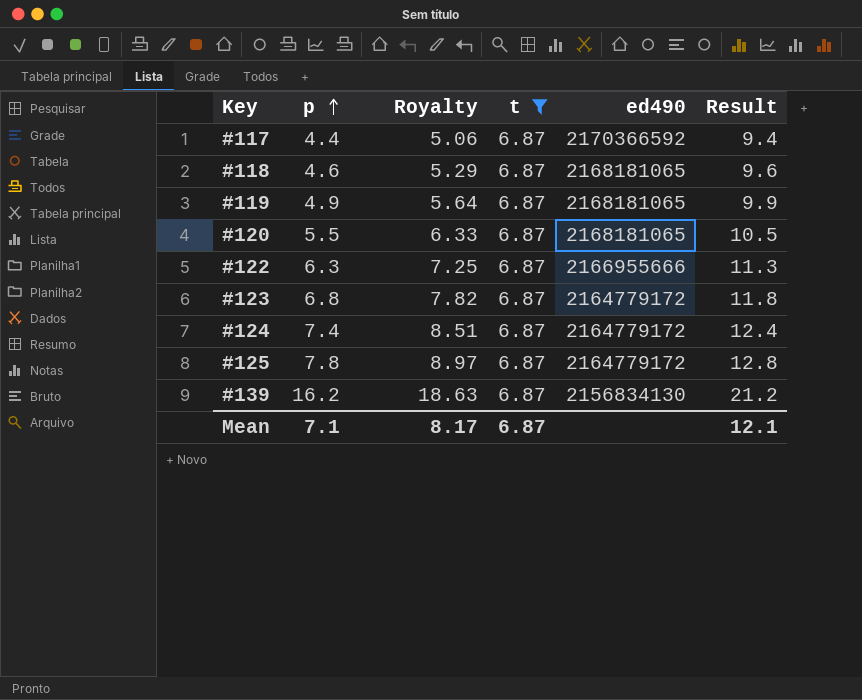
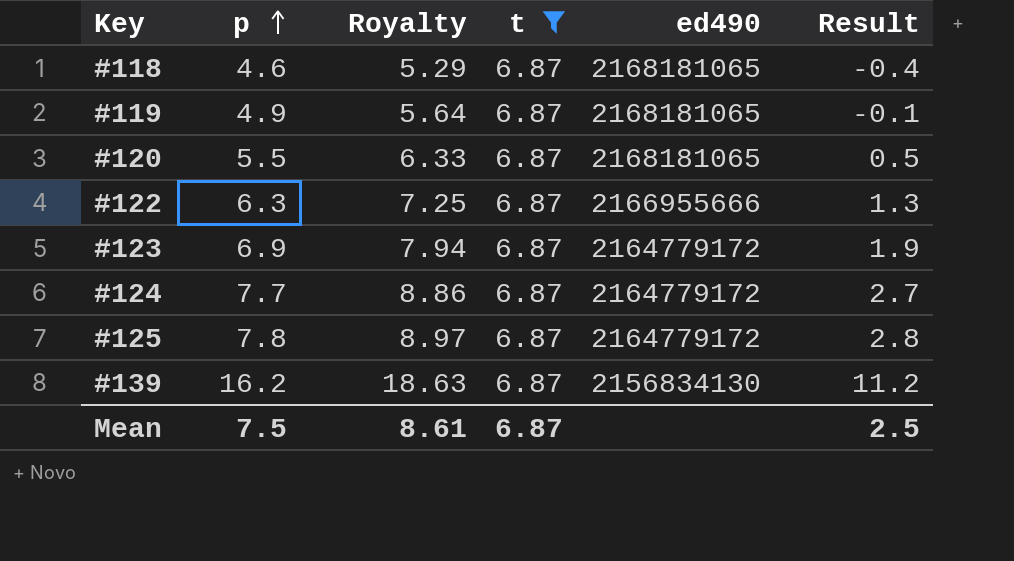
column Result | formula: [p] + 5 -> [p] - 5
row #117: 4.4 | 5.06 | 6.87 | 2170366592 | 9.4 -> none
#123 | p: 6.8 -> 6.9
#123 | Royalty: 7.82 -> 7.94
#124 | p: 7.4 -> 7.7
#124 | Royalty: 8.51 -> 8.86
Mean | p: 7.1 -> 7.5
Mean | Royalty: 8.17 -> 8.61
Mean | Result: 12.1 -> 2.5

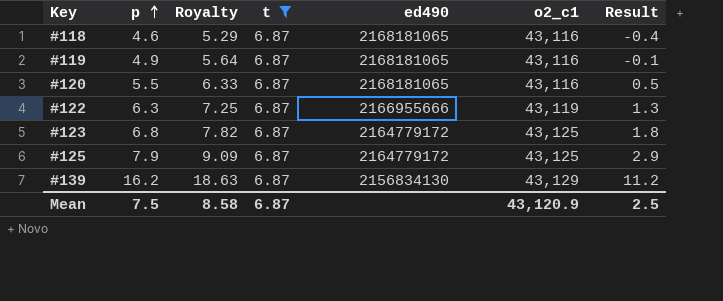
column o2_c1 | position: none -> 6
row #124: 7.7 | 8.86 | 6.87 | 2164779172 | 2.7 -> none
#123 | p: 6.9 -> 6.8
#123 | Royalty: 7.94 -> 7.82
#123 | Result: 1.9 -> 1.8
#125 | p: 7.8 -> 7.9
#125 | Royalty: 8.97 -> 9.09
#125 | Result: 2.8 -> 2.9
Mean | Royalty: 8.61 -> 8.58

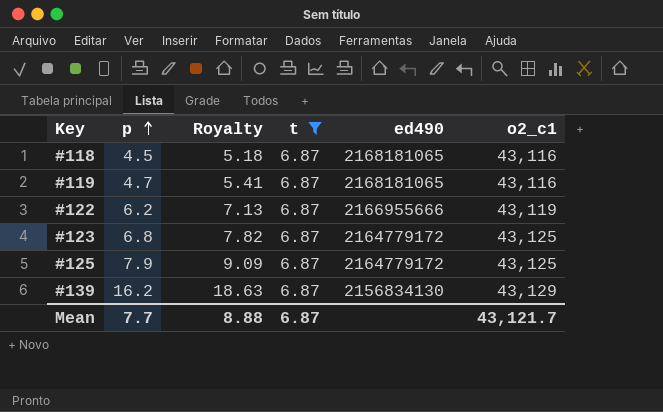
column Result | formula: [p] - 5 -> none
row #120: 5.5 | 6.33 | 6.87 | 2168181065 | 43,116 | 0.5 -> none
#118 | p: 4.6 -> 4.5
#118 | Royalty: 5.29 -> 5.18
#119 | p: 4.9 -> 4.7
#119 | Royalty: 5.64 -> 5.41
#122 | p: 6.3 -> 6.2
#122 | Royalty: 7.25 -> 7.13
Mean | p: 7.5 -> 7.7
Mean | Royalty: 8.58 -> 8.88
Mean | o2_c1: 43,120.9 -> 43,121.7

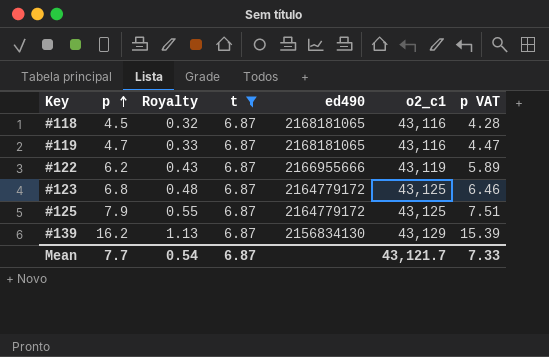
column Royalty | formula: [p] * 1.15 -> [p] * 0.07
column p VAT | formula: none -> [p] * 0.95
Mean | Royalty: 8.88 -> 0.54

